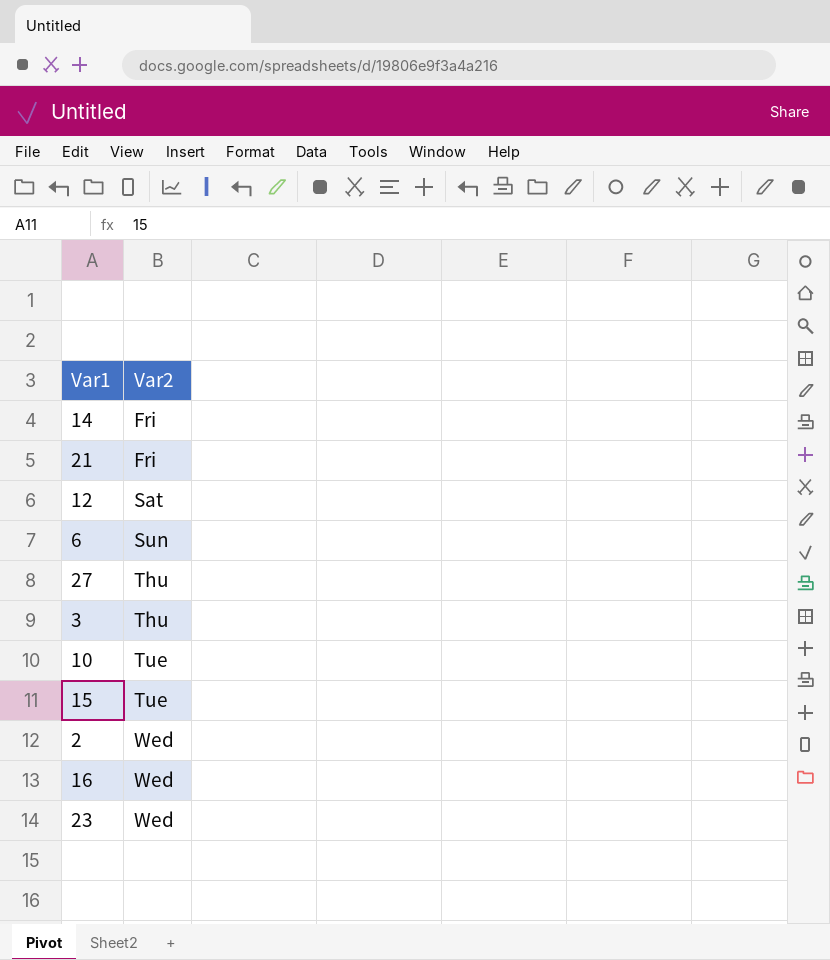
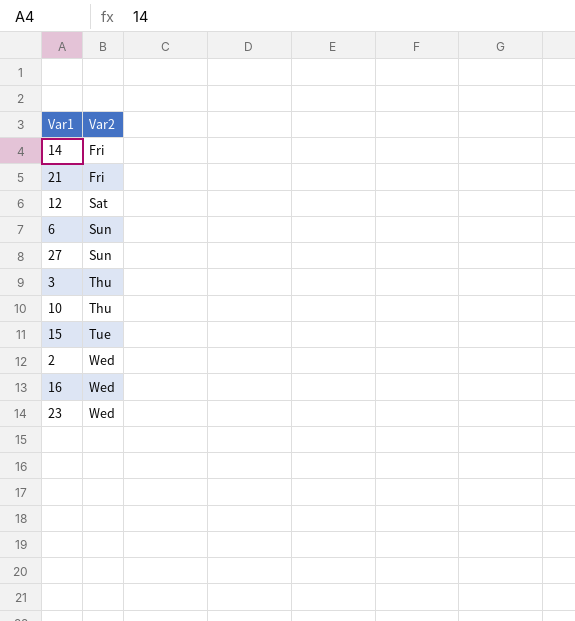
27 | Var2: Thu -> Sun
10 | Var2: Tue -> Thu

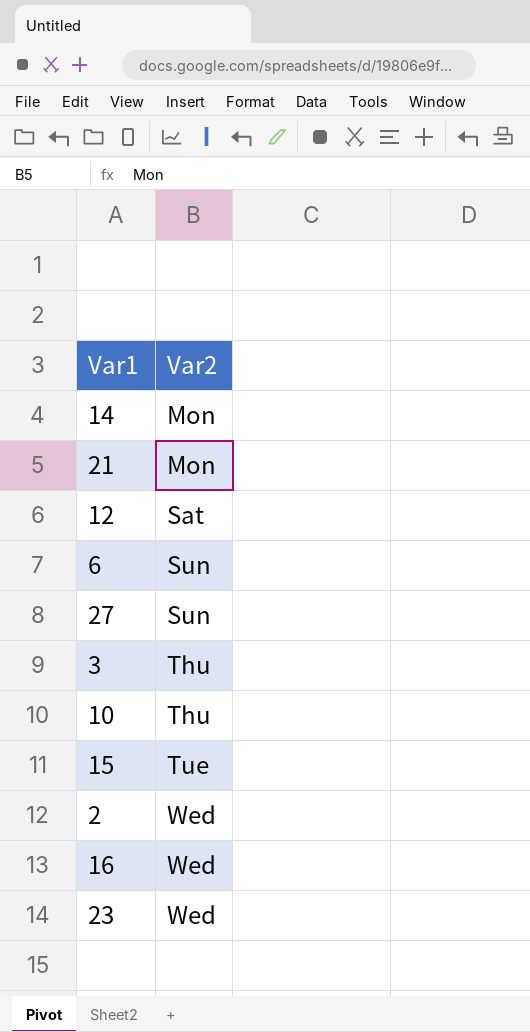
14 | Var2: Fri -> Mon
21 | Var2: Fri -> Mon

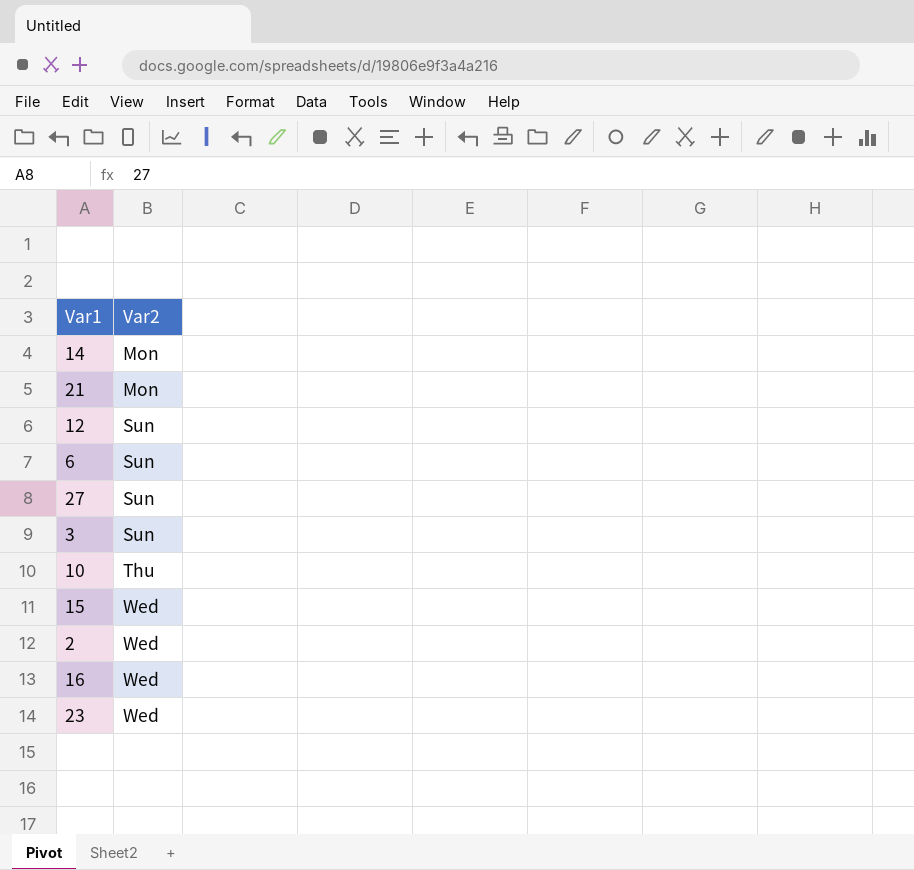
12 | Var2: Sat -> Sun
3 | Var2: Thu -> Sun
15 | Var2: Tue -> Wed

